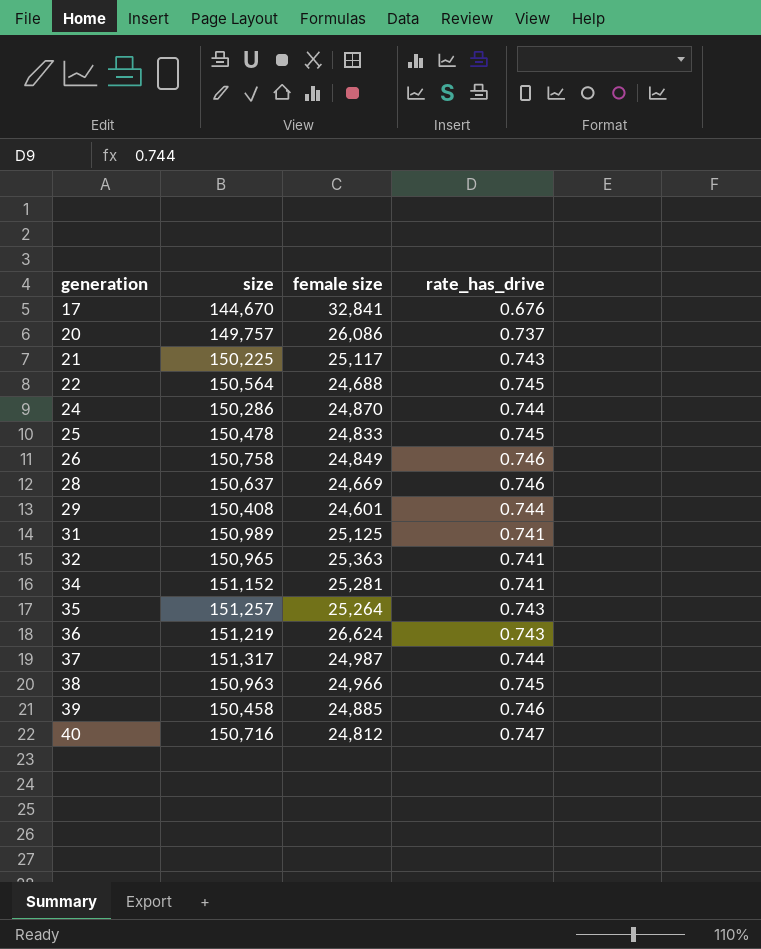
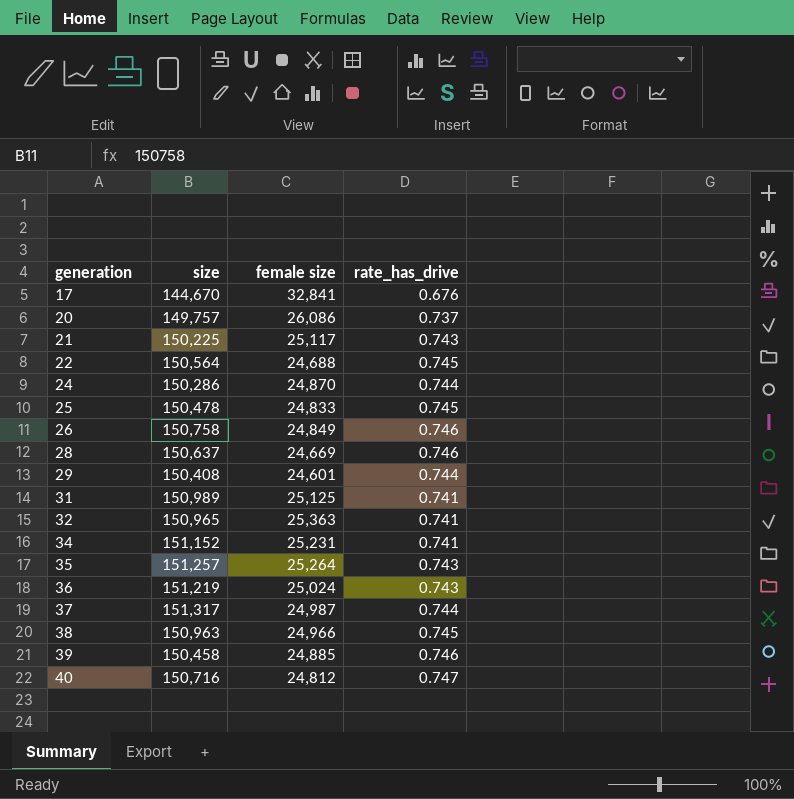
34 | female size: 25,281 -> 25,231
36 | female size: 26,624 -> 25,024

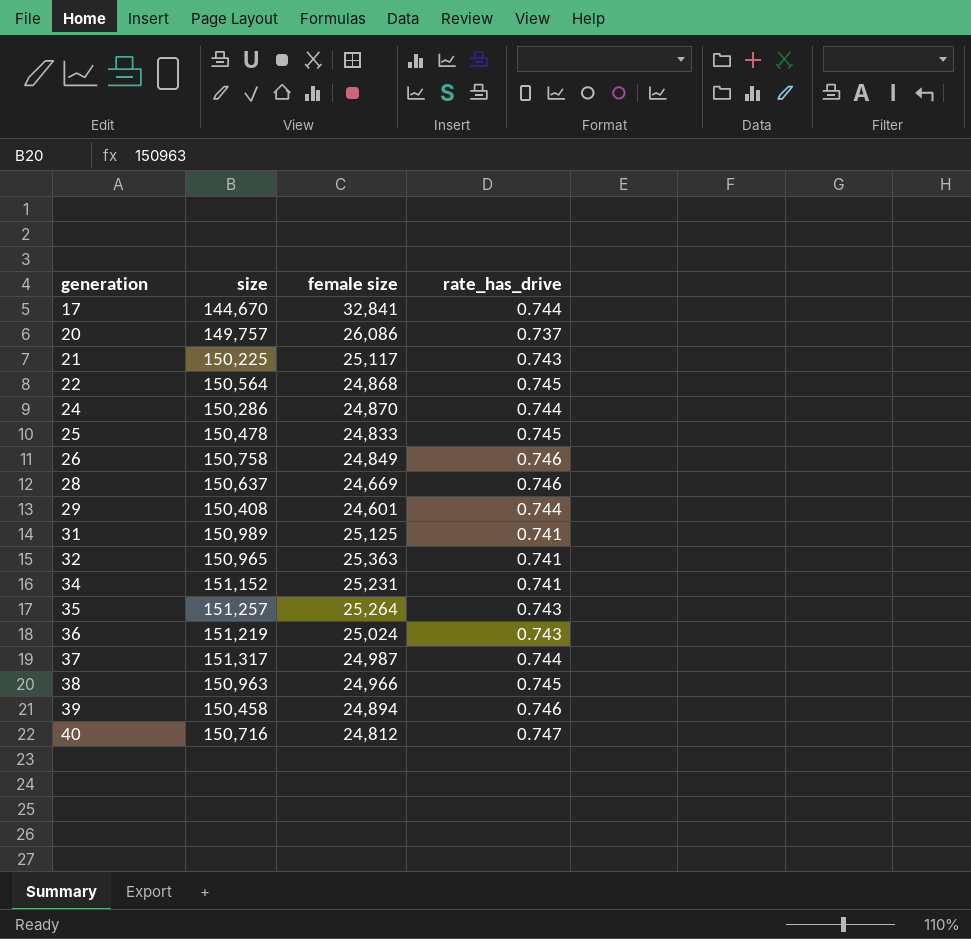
17 | rate_has_drive: 0.676 -> 0.744
22 | female size: 24,688 -> 24,868
39 | female size: 24,885 -> 24,894

